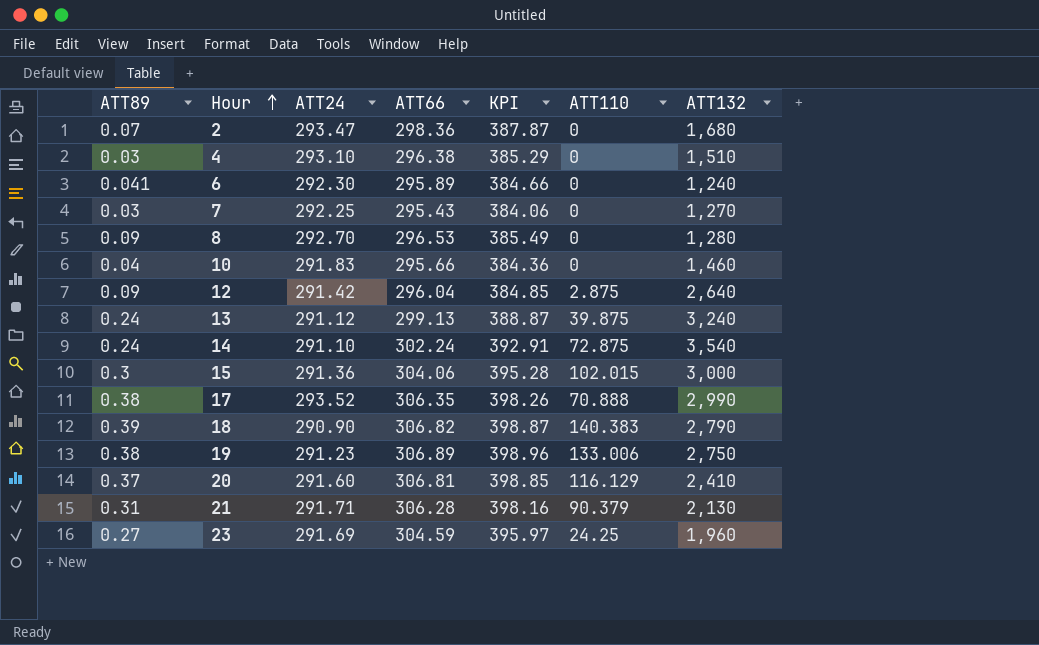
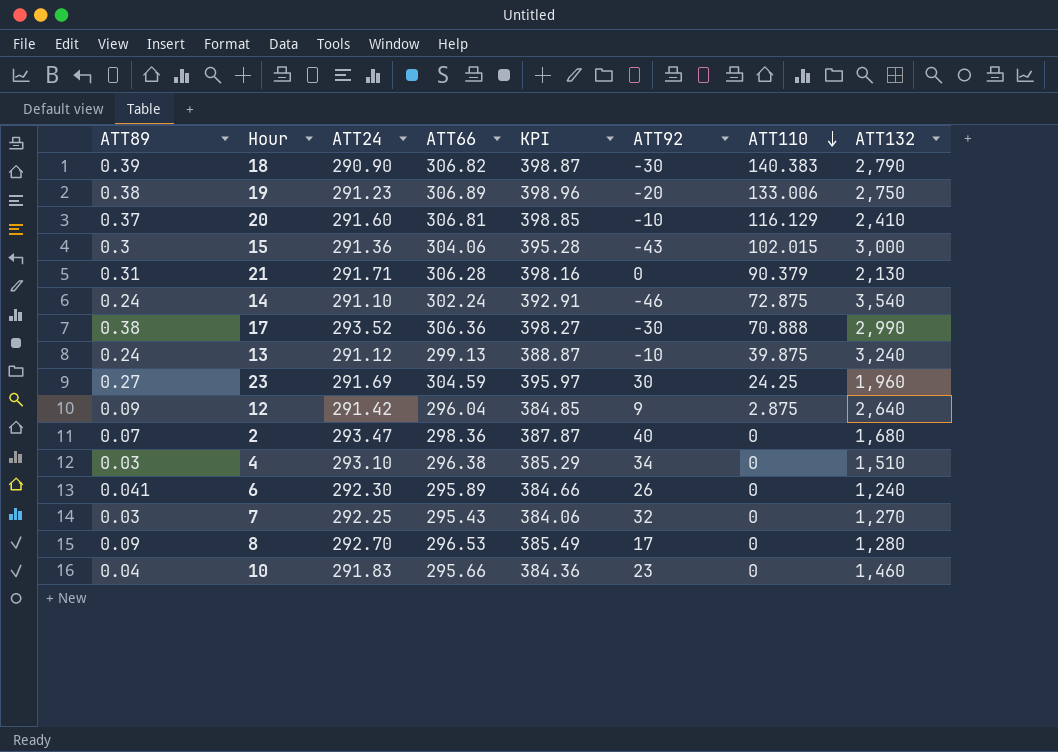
row order: Hour ascending -> ATT110 descending
column ATT92 | position: none -> 6
17 | ATT66: 306.35 -> 306.36
17 | KPI: 398.26 -> 398.27

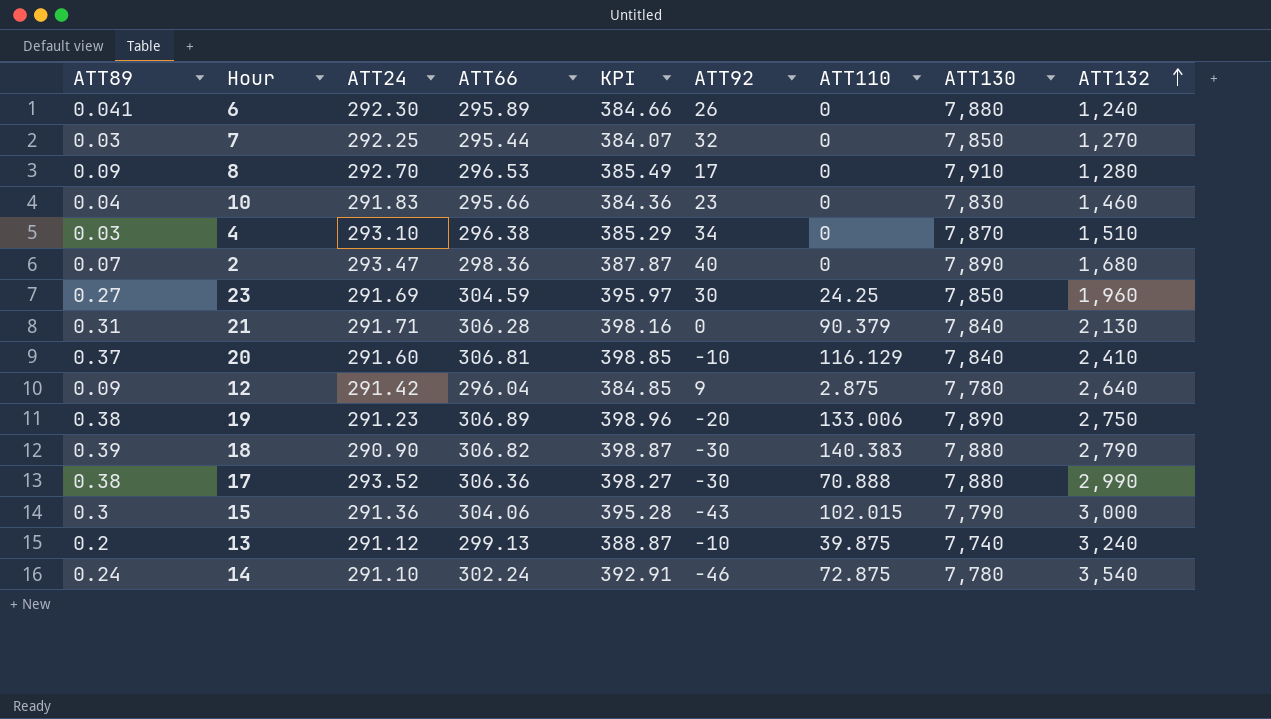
row order: ATT110 descending -> ATT132 ascending
column ATT130 | position: none -> 8
7 | ATT66: 295.43 -> 295.44
7 | KPI: 384.06 -> 384.07
13 | ATT89: 0.24 -> 0.2

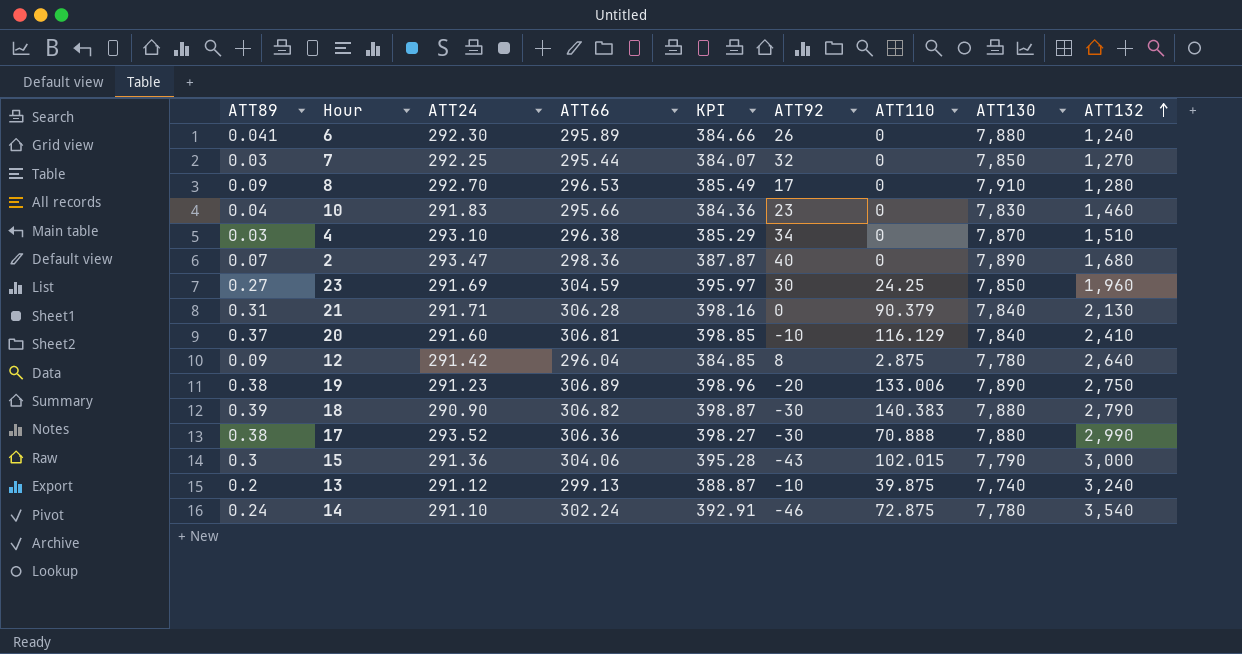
12 | ATT92: 9 -> 8

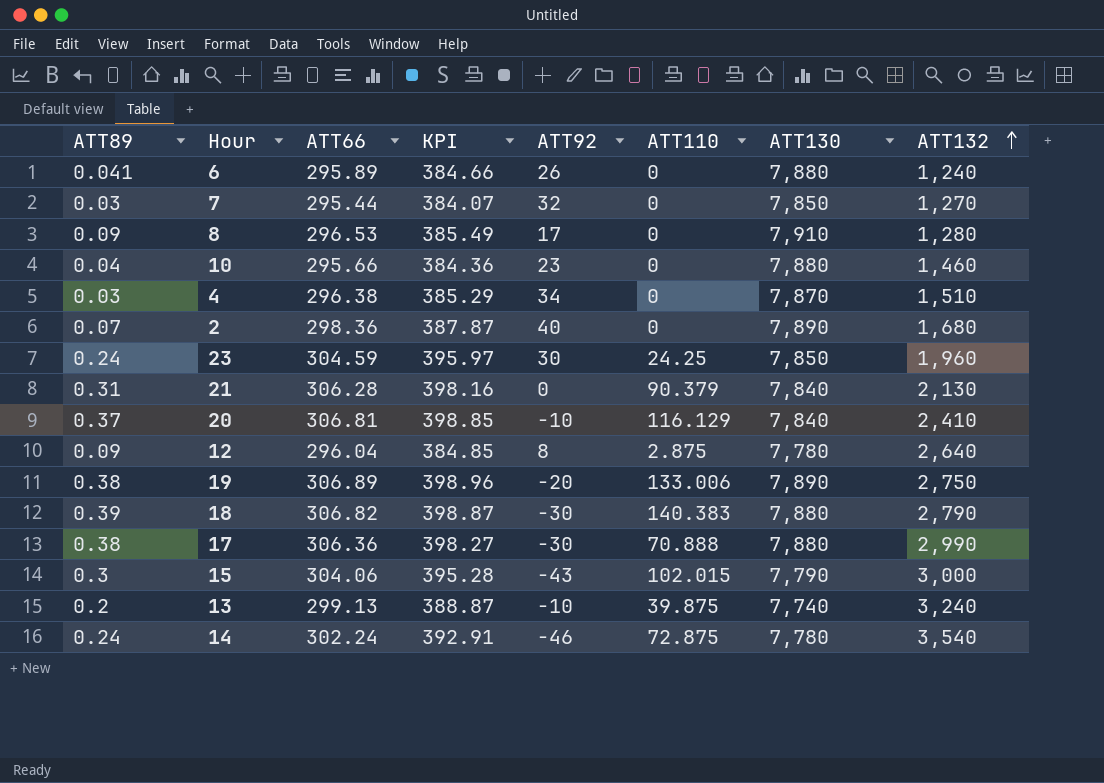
column ATT24 | position: 3 -> none
10 | ATT130: 7,830 -> 7,880
23 | ATT89: 0.27 -> 0.24

